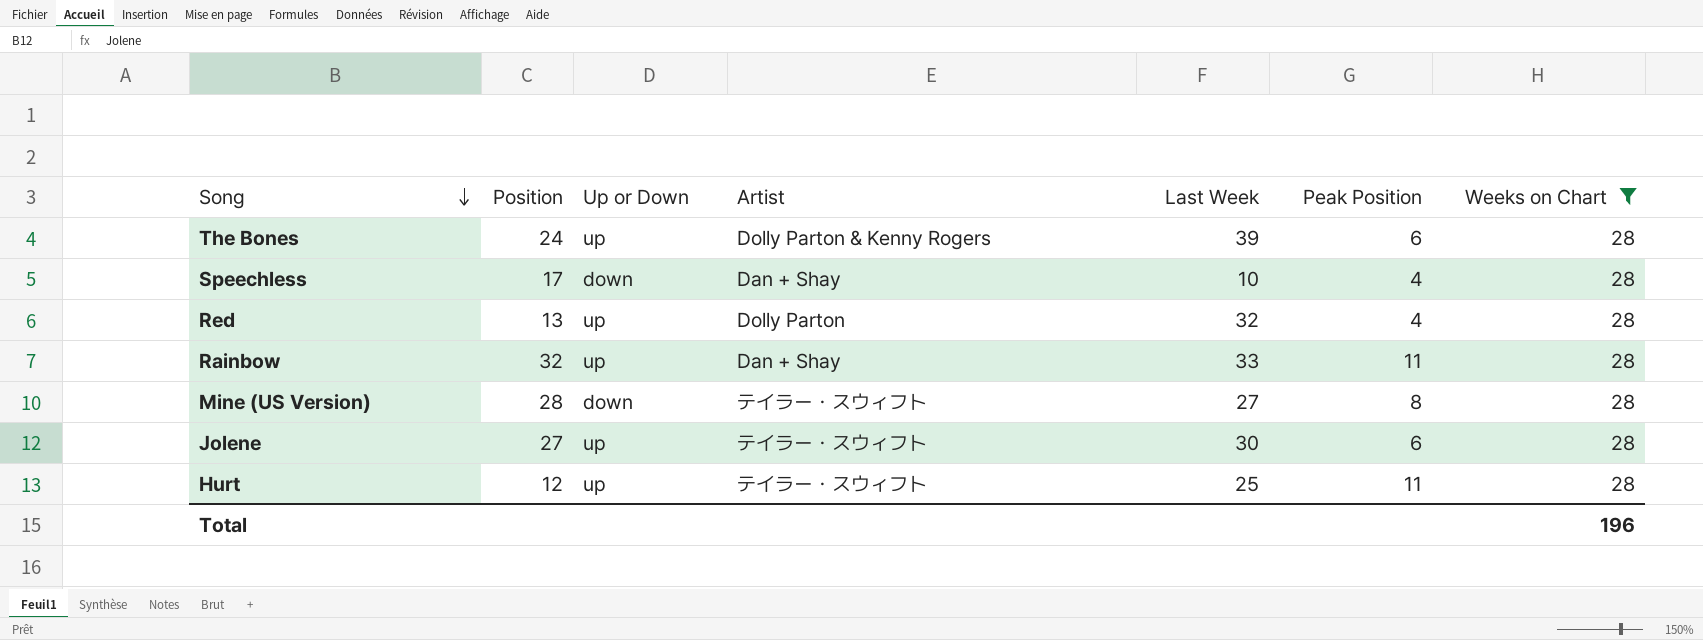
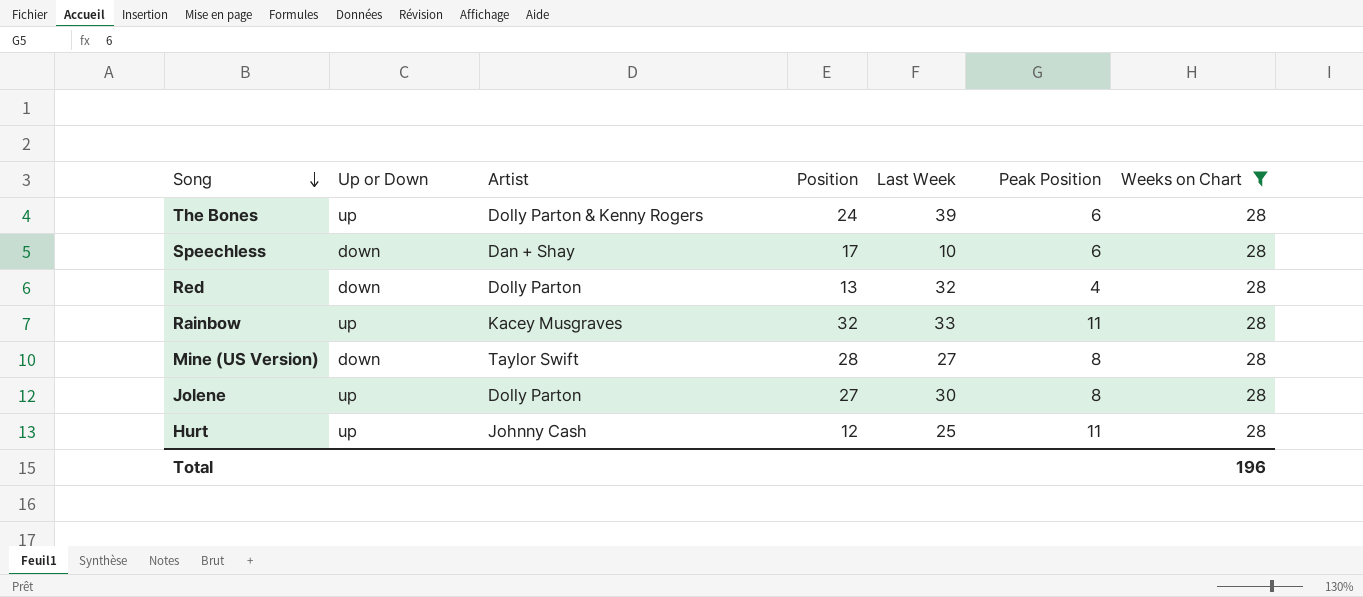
column Position | position: 2 -> 4
Speechless | Peak Position: 4 -> 6
Red | Up or Down: up -> down
Rainbow | Artist: Dan + Shay -> Kacey Musgraves
Mine (US Version) | Artist: テイラー・スウィフト -> Taylor Swift
Jolene | Artist: テイラー・スウィフト -> Dolly Parton
Jolene | Peak Position: 6 -> 8
Hurt | Artist: テイラー・スウィフト -> Johnny Cash

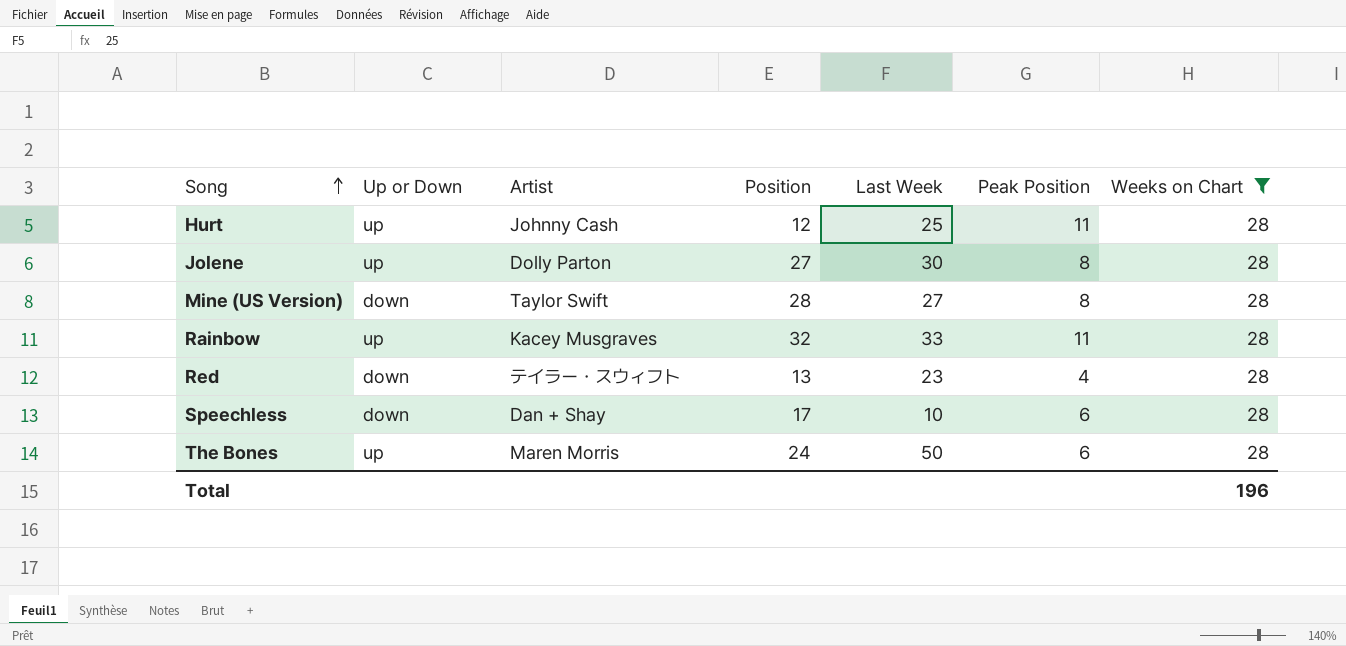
row order: Song descending -> Song ascending
Red | Artist: Dolly Parton -> テイラー・スウィフト
Red | Last Week: 32 -> 23
The Bones | Artist: Dolly Parton & Kenny Rogers -> Maren Morris
The Bones | Last Week: 39 -> 50

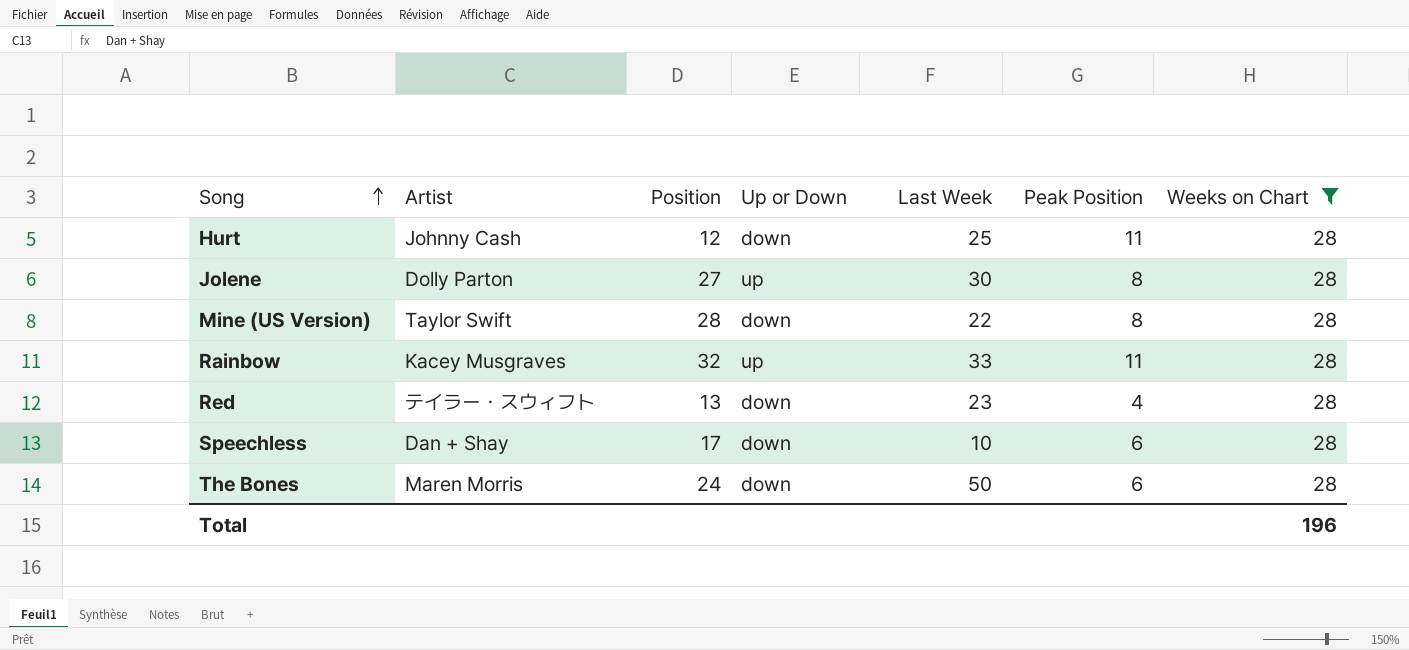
column Up or Down | position: 2 -> 4
Hurt | Up or Down: up -> down
Mine (US Version) | Last Week: 27 -> 22
The Bones | Up or Down: up -> down

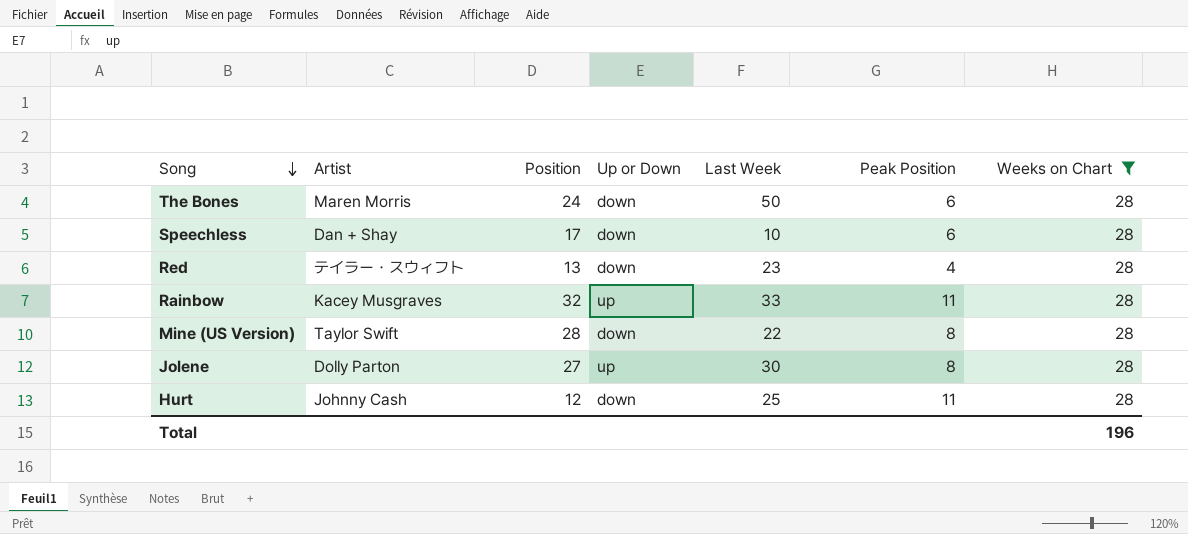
row order: Song ascending -> Song descending

